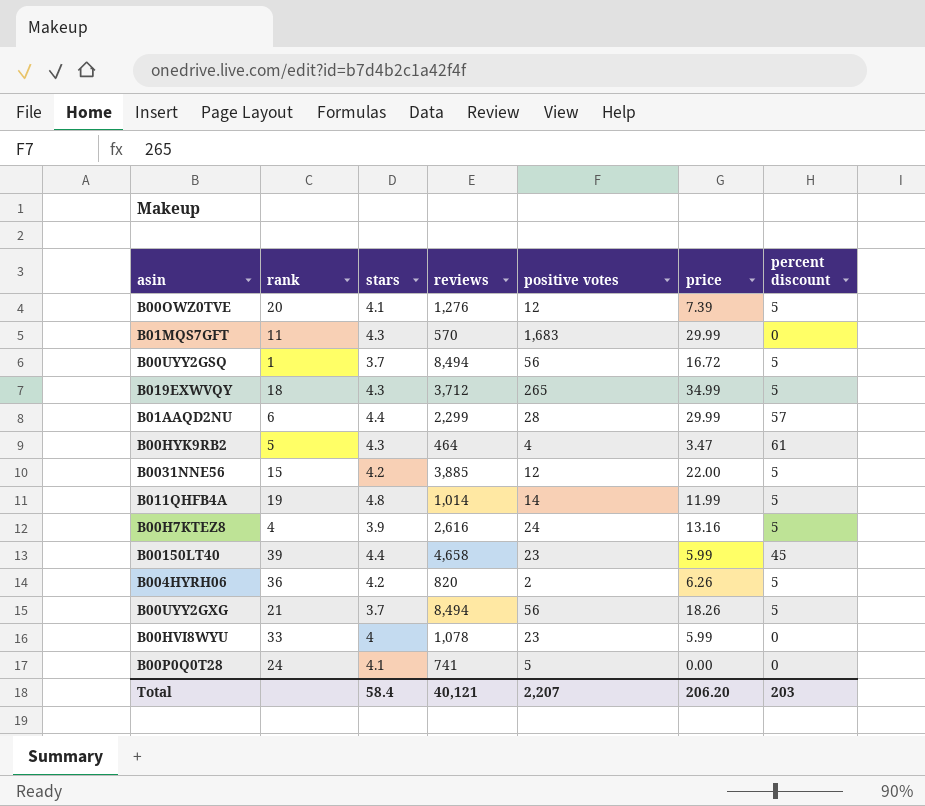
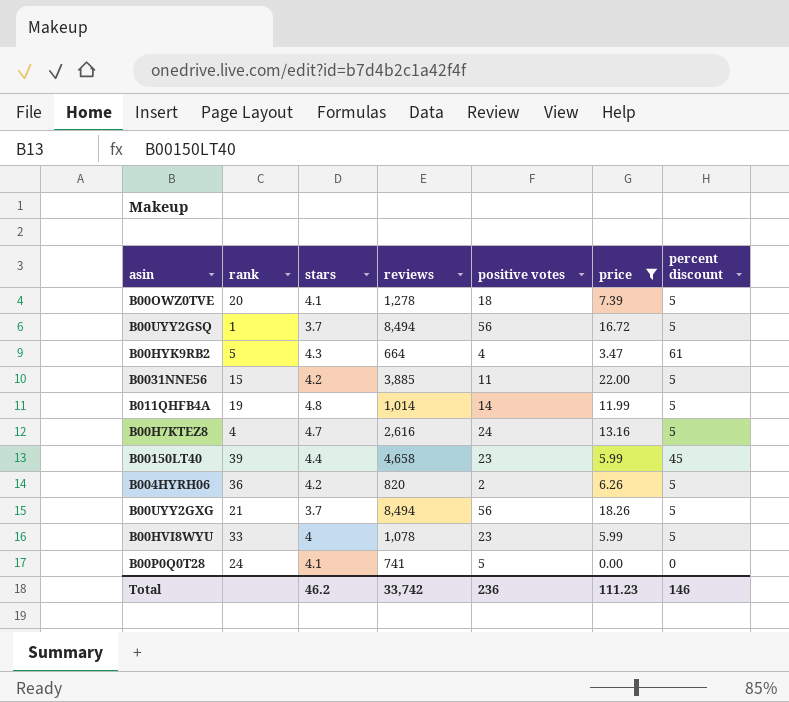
filter: none -> price <= 22.00
B00OWZ0TVE | reviews: 1,276 -> 1,278
B00OWZ0TVE | positive votes: 12 -> 18
B00HYK9RB2 | reviews: 464 -> 664
B0031NNE56 | positive votes: 12 -> 11
B00H7KTEZ8 | stars: 3.9 -> 4.7
B00HVI8WYU | percent discount: 0 -> 5
Total | stars: 58.4 -> 46.2
Total | reviews: 40,121 -> 33,742
Total | positive votes: 2,207 -> 236
Total | price: 206.20 -> 111.23
Total | percent discount: 203 -> 146

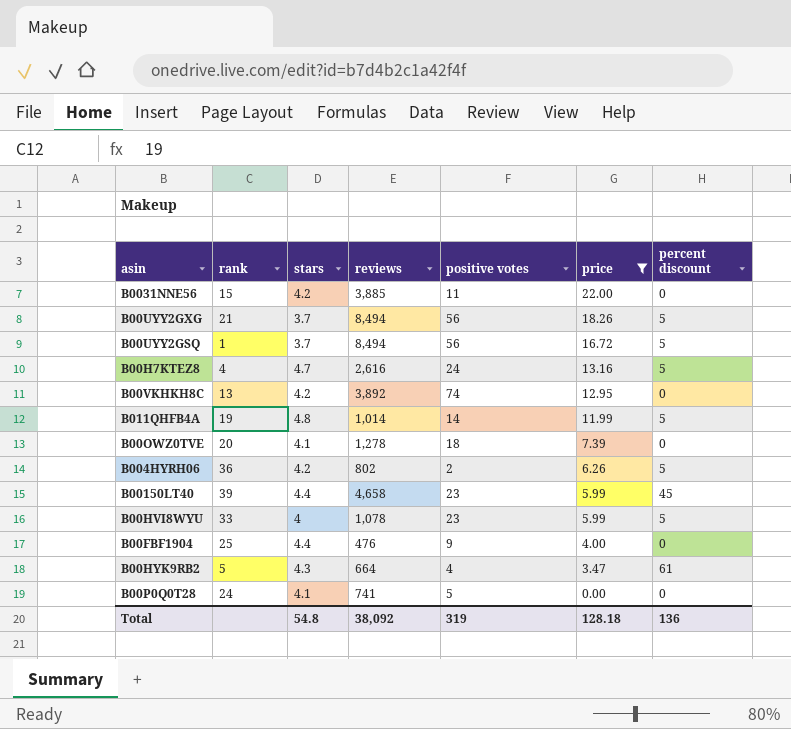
row order: none -> price descending
B0031NNE56 | percent discount: 5 -> 0
row B00VKHKH8C: none -> 13 | 4.2 | 3,892 | 74 | 12.95 | 0
B00OWZ0TVE | percent discount: 5 -> 0
B004HYRH06 | reviews: 820 -> 802
row B00FBF1904: none -> 25 | 4.4 | 476 | 9 | 4.00 | 0
Total | stars: 46.2 -> 54.8
Total | reviews: 33,742 -> 38,092
Total | positive votes: 236 -> 319
Total | price: 111.23 -> 128.18
Total | percent discount: 146 -> 136

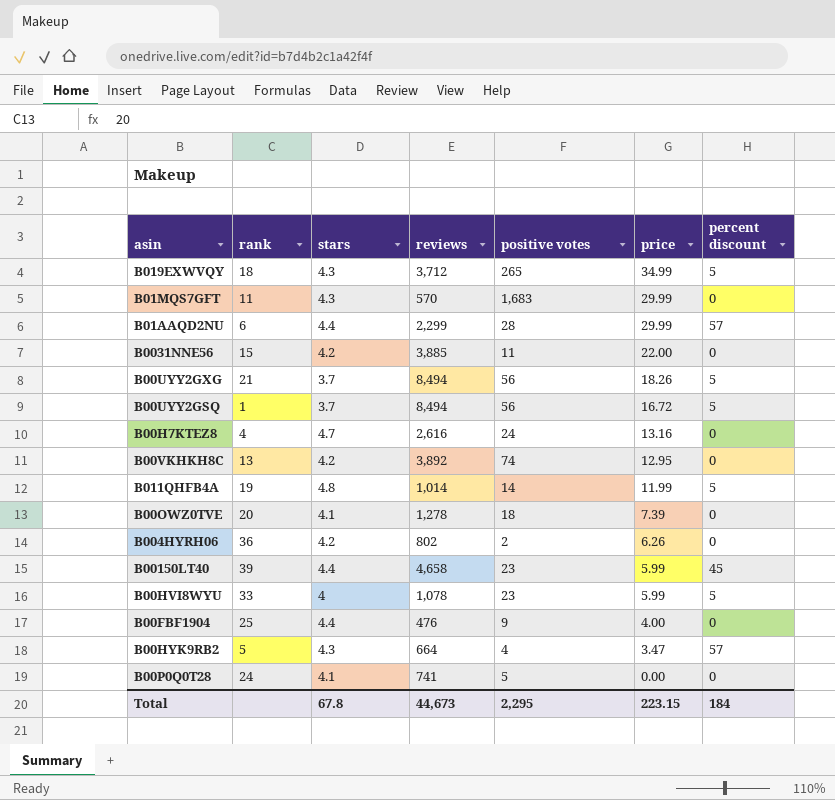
filter: price <= 22.00 -> none
B00H7KTEZ8 | percent discount: 5 -> 0
B004HYRH06 | percent discount: 5 -> 0
B00HYK9RB2 | percent discount: 61 -> 57
Total | stars: 54.8 -> 67.8
Total | reviews: 38,092 -> 44,673
Total | positive votes: 319 -> 2,295
Total | price: 128.18 -> 223.15
Total | percent discount: 136 -> 184

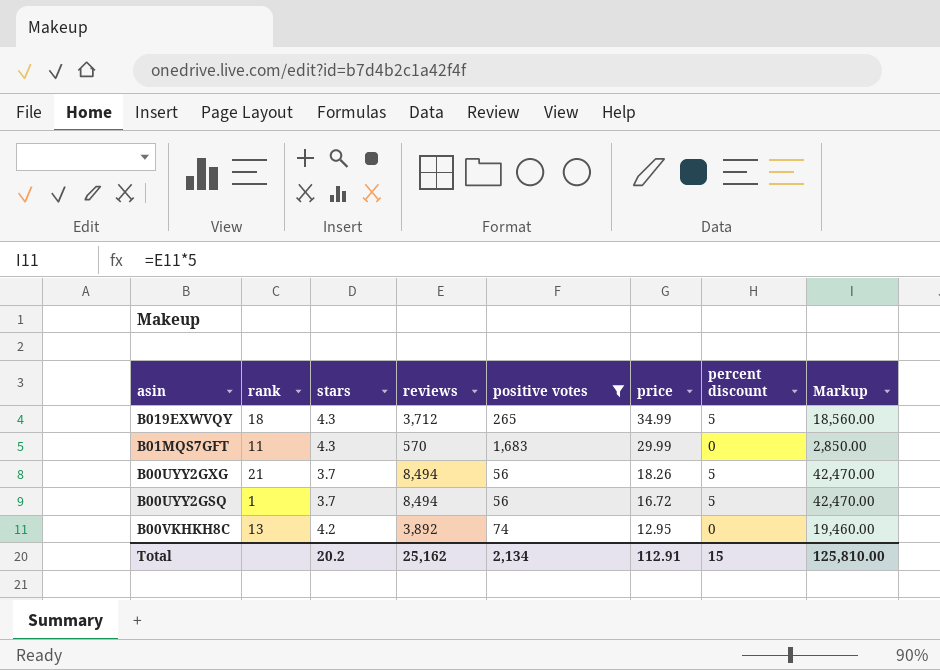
filter: none -> positive votes >= 56
column Markup | formula: none -> [reviews] * 5
Total | stars: 67.8 -> 20.2
Total | reviews: 44,673 -> 25,162
Total | positive votes: 2,295 -> 2,134
Total | price: 223.15 -> 112.91
Total | percent discount: 184 -> 15

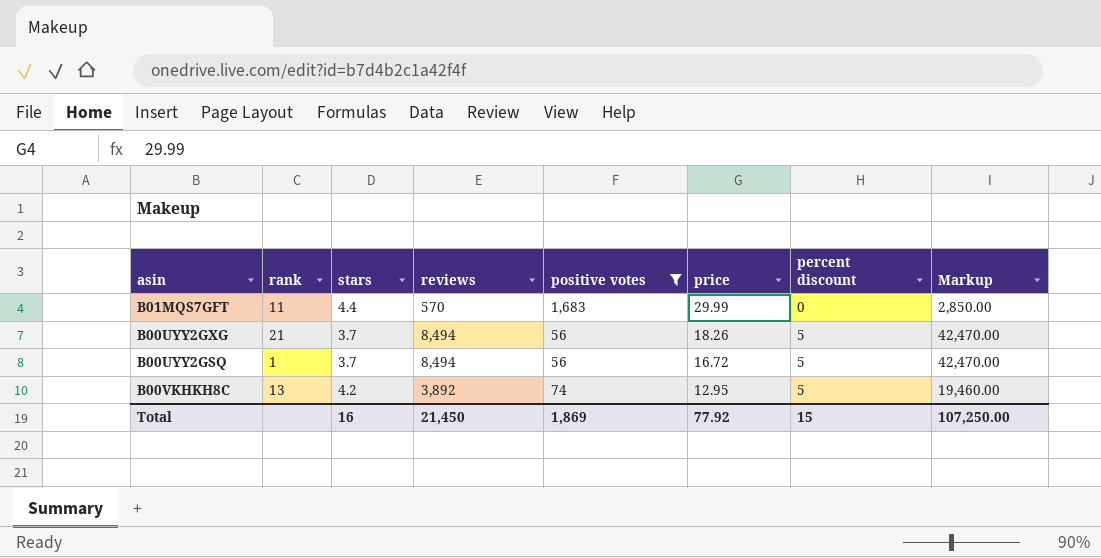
row B019EXWVQY: 18 | 4.3 | 3,712 | 265 | 34.99 | 5 | 18,560.00 -> none
B01MQS7GFT | stars: 4.3 -> 4.4
B00VKHKH8C | percent discount: 0 -> 5
Total | stars: 20.2 -> 16
Total | reviews: 25,162 -> 21,450
Total | positive votes: 2,134 -> 1,869
Total | price: 112.91 -> 77.92
Total | Markup: 125,810.00 -> 107,250.00

